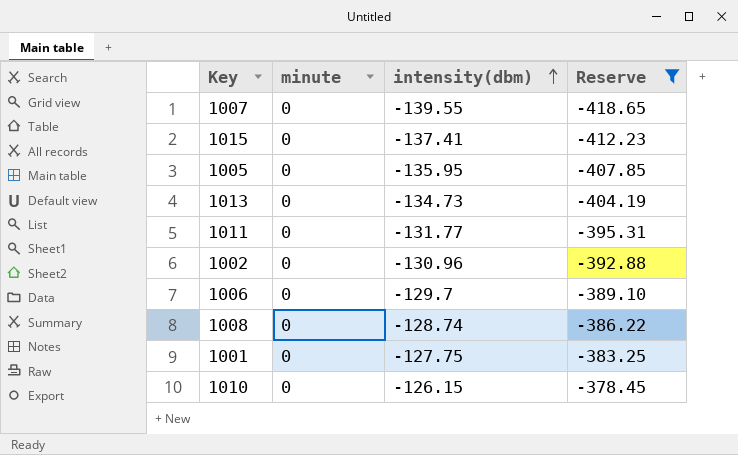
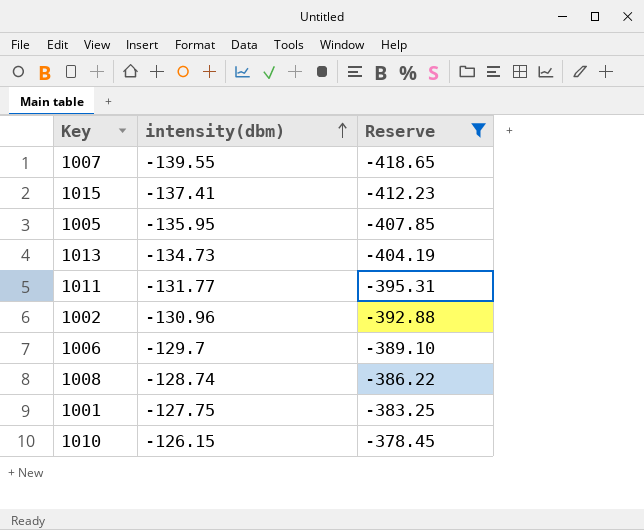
column minute | position: 2 -> none

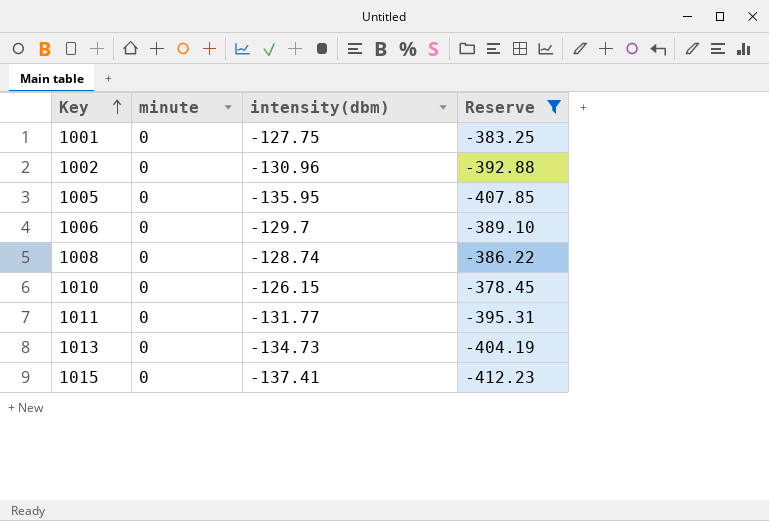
row order: intensity(dbm) ascending -> Key ascending
column minute | position: none -> 2
row 1007: -139.55 | -418.65 -> none

